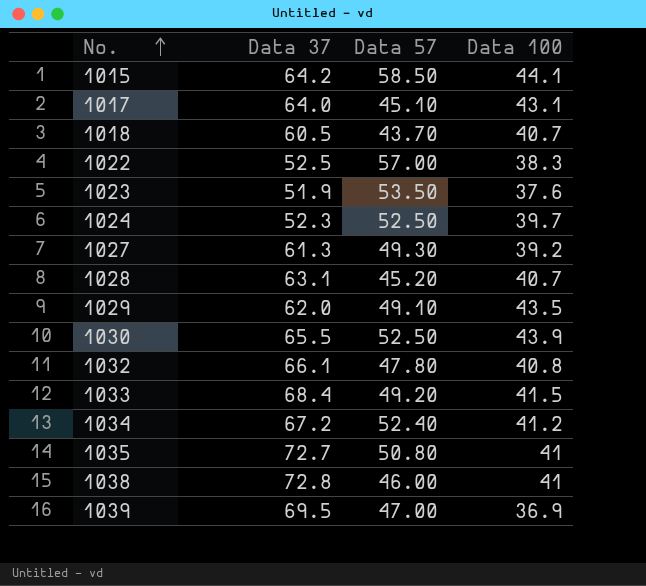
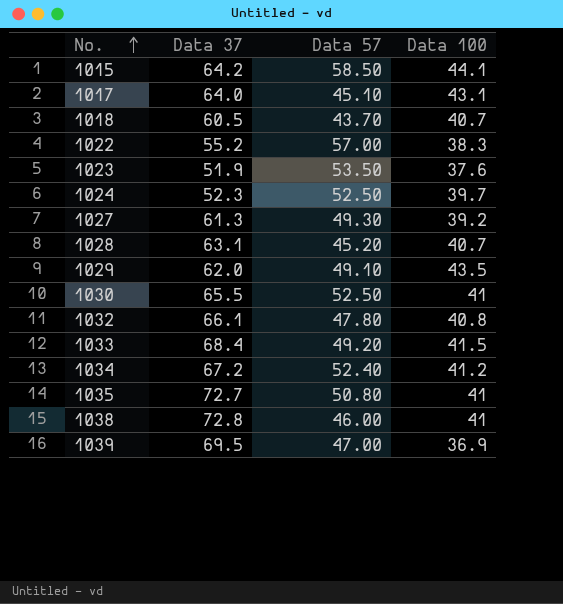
1022 | Data 37: 52.5 -> 55.2
1030 | Data 100: 43.9 -> 41

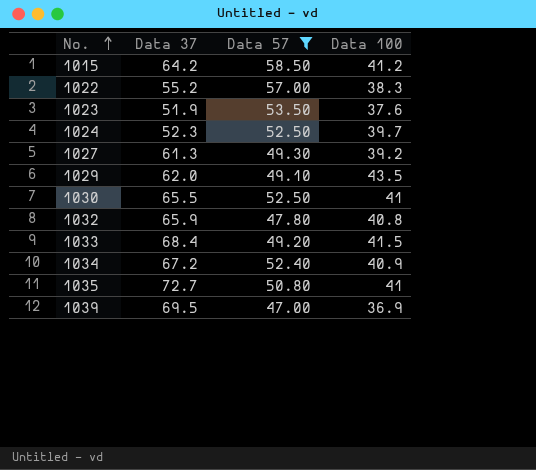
filter: none -> Data 57 >= 47.00
1015 | Data 100: 44.1 -> 41.2
1032 | Data 37: 66.1 -> 65.9
1034 | Data 100: 41.2 -> 40.9

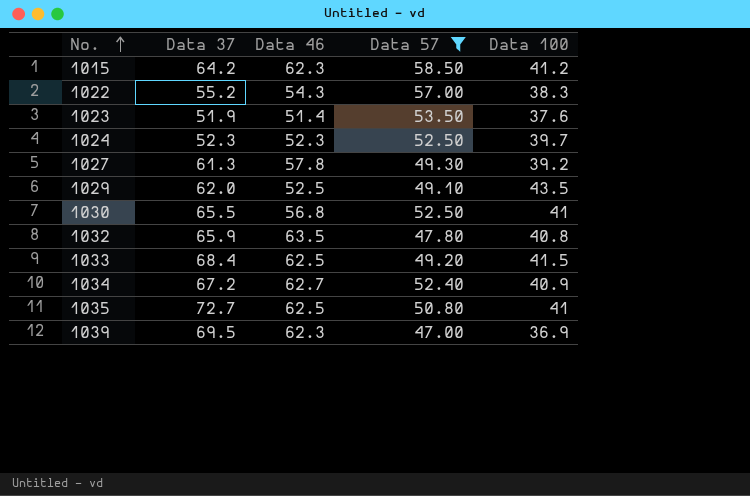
column Data 46 | position: none -> 3

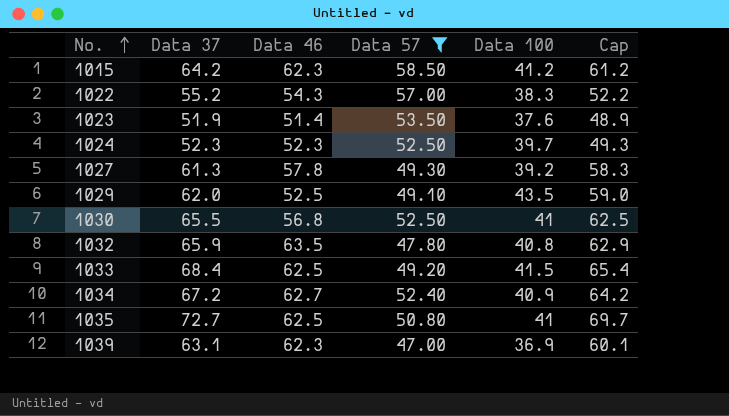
column Cap | formula: none -> [Data 37] - 3
1039 | Data 37: 69.5 -> 63.1

